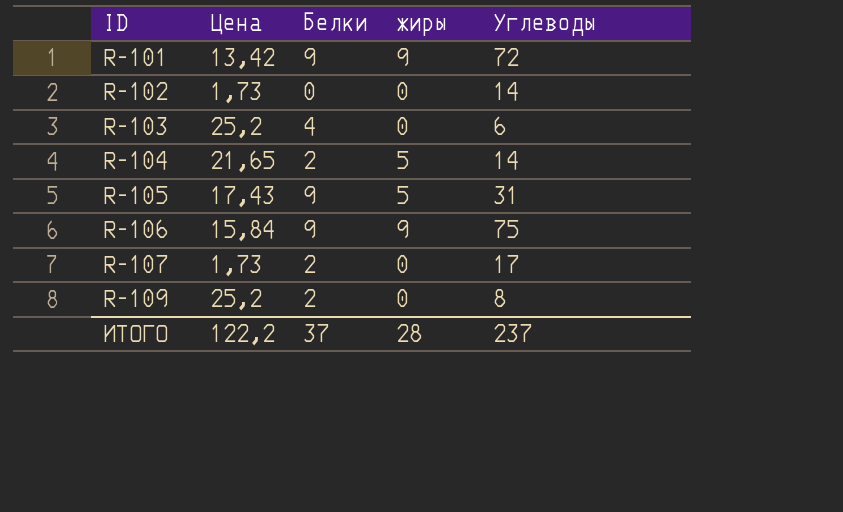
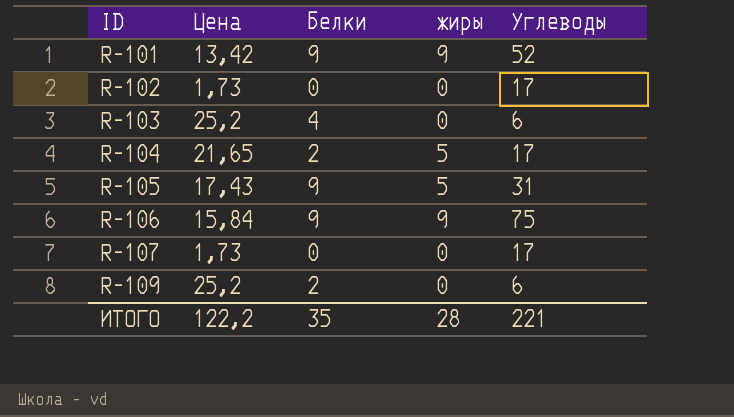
R-101 | Углеводы: 72 -> 52
R-102 | Углеводы: 14 -> 17
R-104 | Углеводы: 14 -> 17
R-107 | Белки: 2 -> 0
R-109 | Углеводы: 8 -> 6
ИТОГО | Белки: 37 -> 35
ИТОГО | Углеводы: 237 -> 221

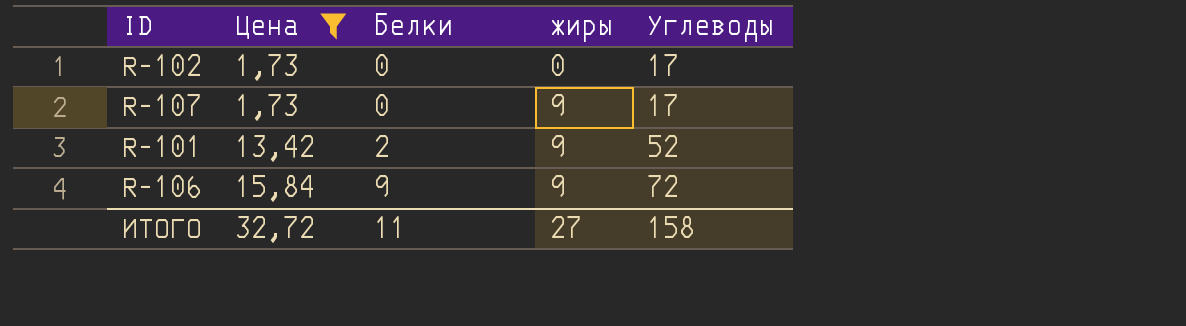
filter: none -> Цена <= 15,84
row order: ID ascending -> Цена ascending
R-107 | жиры: 0 -> 9
R-101 | Белки: 9 -> 2
R-106 | Углеводы: 75 -> 72
ИТОГО | Цена: 122,2 -> 32,72
ИТОГО | Белки: 35 -> 11
ИТОГО | жиры: 28 -> 27
ИТОГО | Углеводы: 221 -> 158

